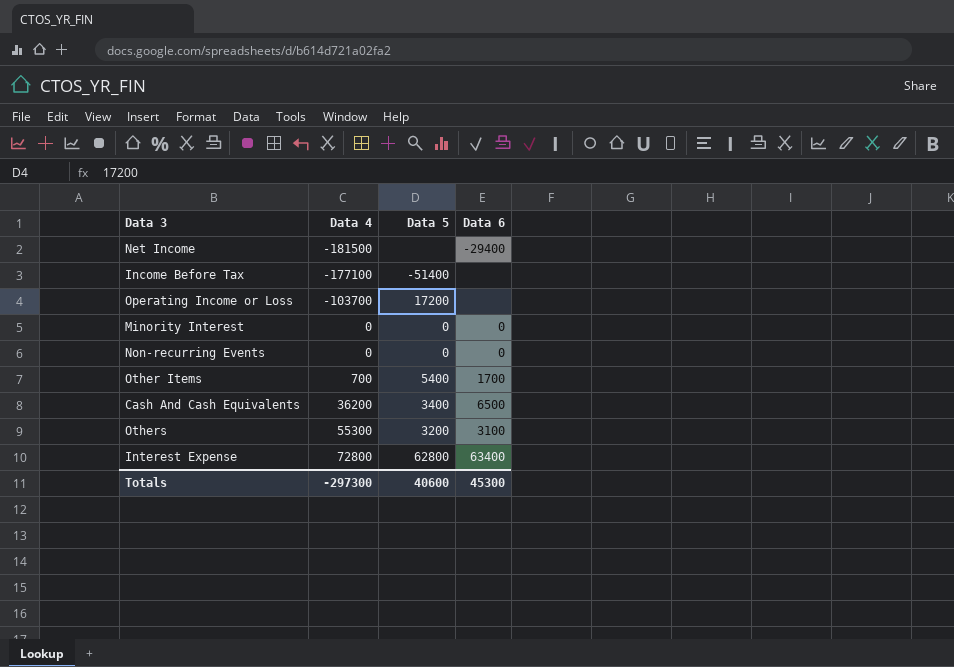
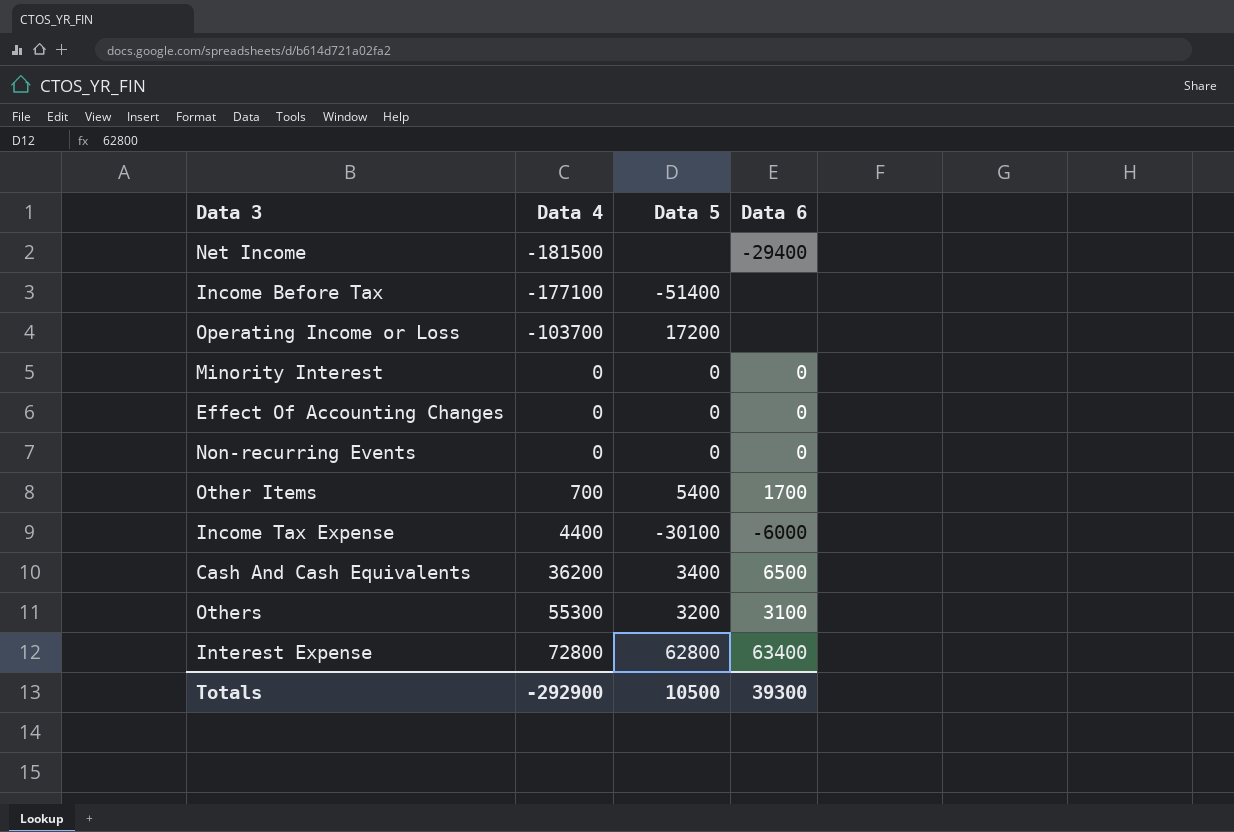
row Effect Of Accounting Changes: none -> 0 | 0 | 0
row Income Tax Expense: none -> 4400 | -30100 | -6000
Totals | Data 4: -297300 -> -292900
Totals | Data 5: 40600 -> 10500
Totals | Data 6: 45300 -> 39300

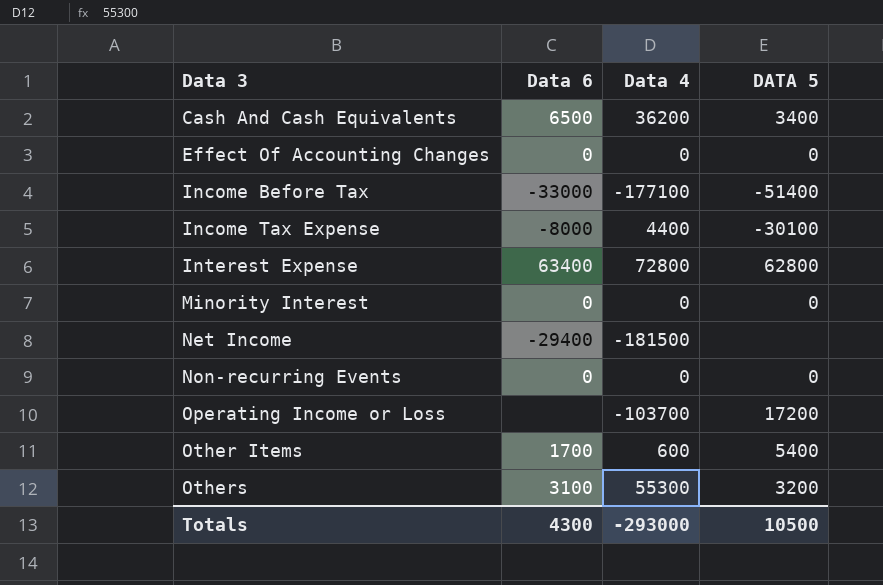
row order: Data 4 ascending -> Data 3 ascending
column Data 6 | position: 4 -> 2
column name: Data 5 -> DATA 5
Income Before Tax | Data 6: none -> -33000
Income Tax Expense | Data 6: -6000 -> -8000
Other Items | Data 4: 700 -> 600
Totals | Data 6: 39300 -> 4300
Totals | Data 4: -292900 -> -293000

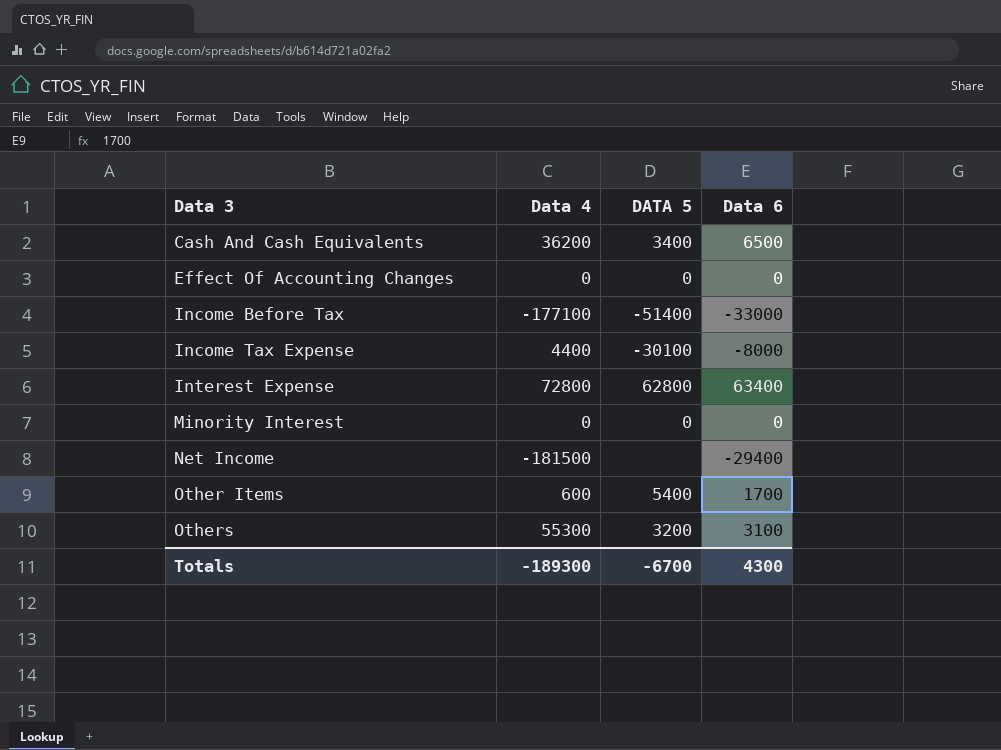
column Data 6 | position: 2 -> 4
row Non-recurring Events: 0 | 0 | 0 -> none
row Operating Income or Loss: none | -103700 | 17200 -> none
Totals | Data 4: -293000 -> -189300
Totals | DATA 5: 10500 -> -6700

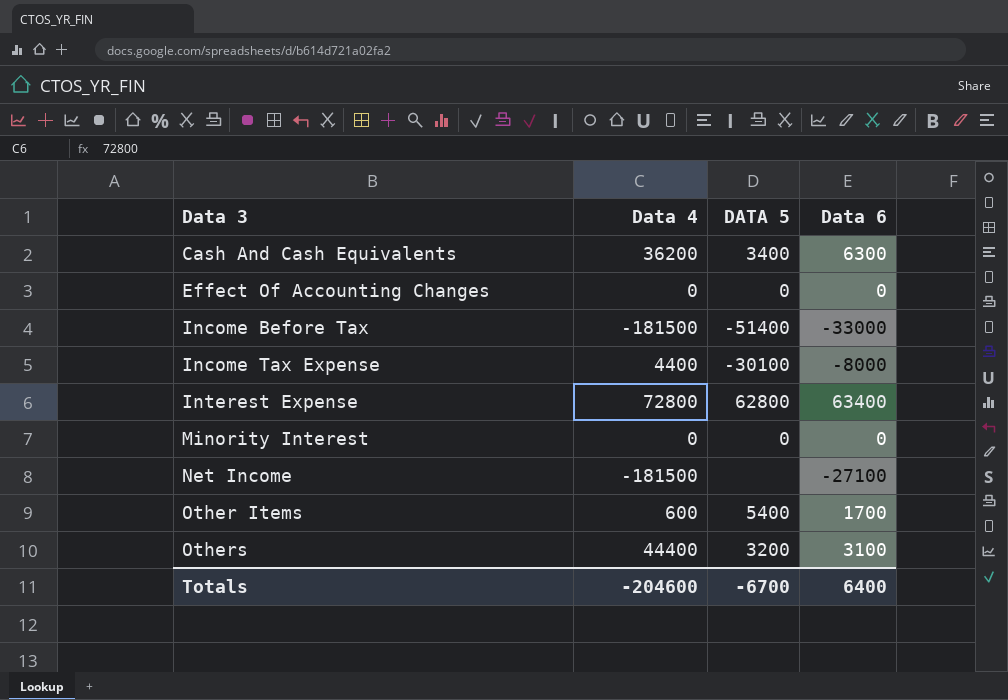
Cash And Cash Equivalents | Data 6: 6500 -> 6300
Income Before Tax | Data 4: -177100 -> -181500
Net Income | Data 6: -29400 -> -27100
Others | Data 4: 55300 -> 44400
Totals | Data 4: -189300 -> -204600
Totals | Data 6: 4300 -> 6400

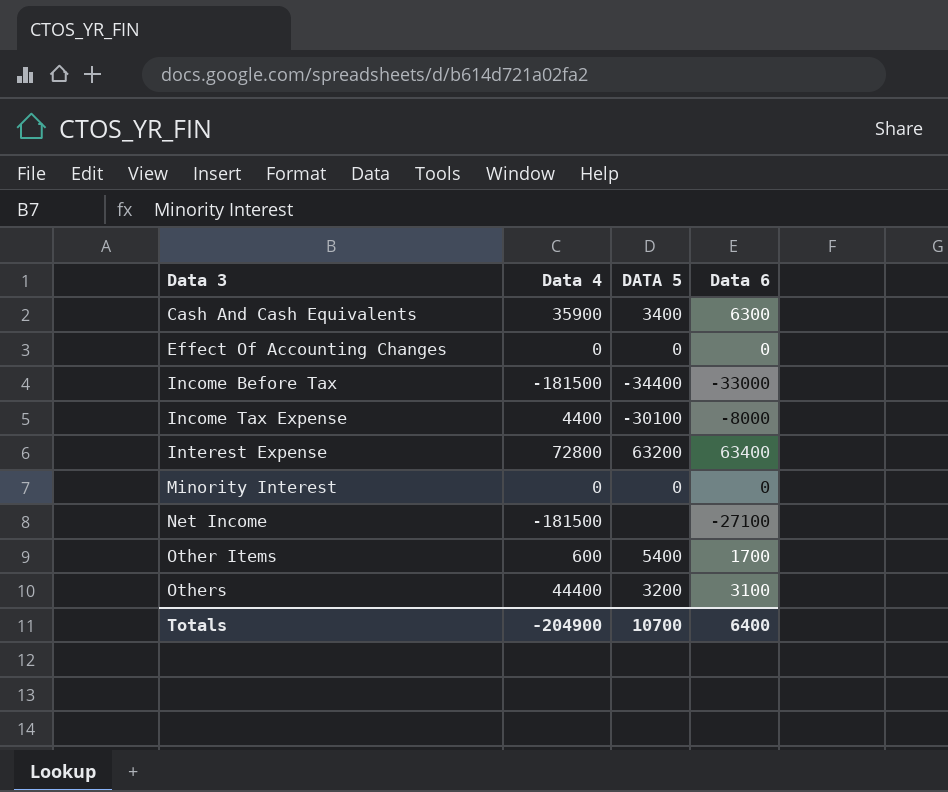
Cash And Cash Equivalents | Data 4: 36200 -> 35900
Income Before Tax | DATA 5: -51400 -> -34400
Interest Expense | DATA 5: 62800 -> 63200
Totals | Data 4: -204600 -> -204900
Totals | DATA 5: -6700 -> 10700

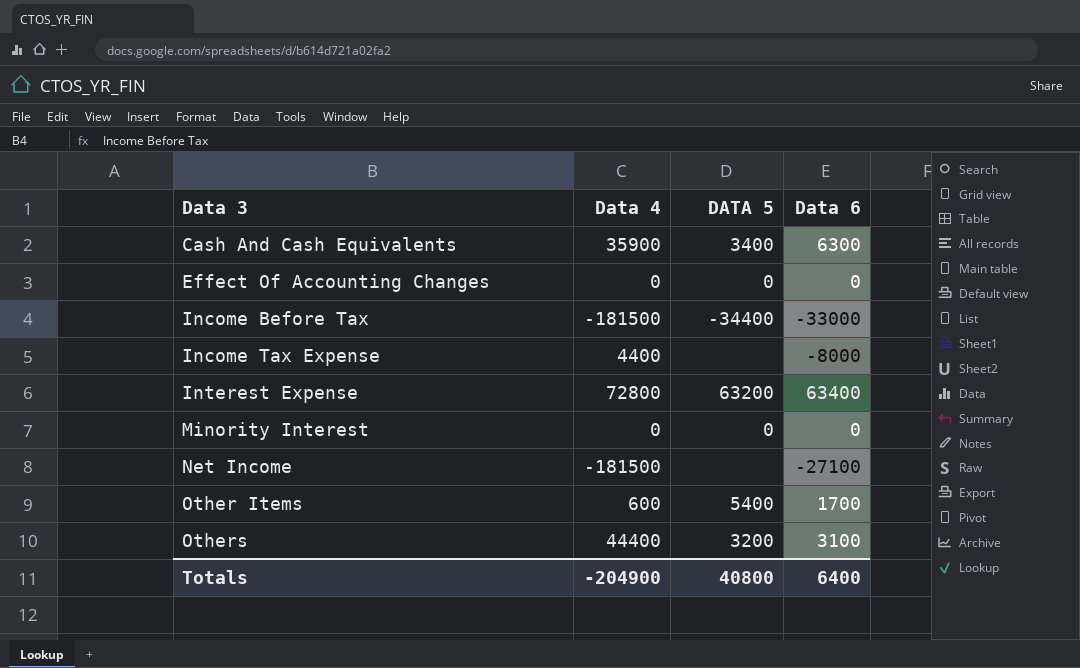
Income Tax Expense | DATA 5: -30100 -> none
Totals | DATA 5: 10700 -> 40800

